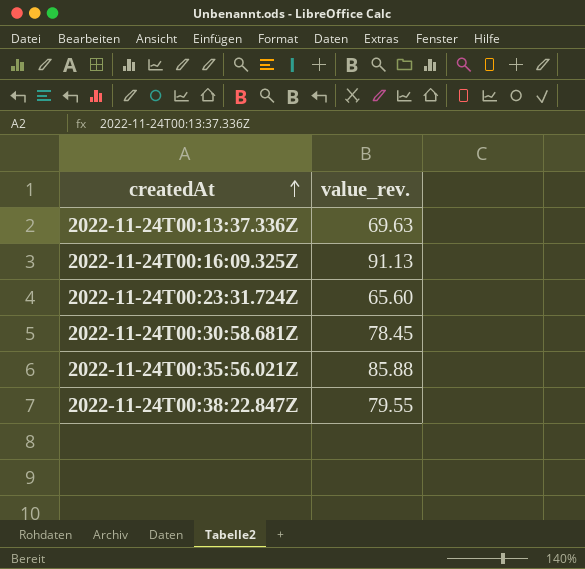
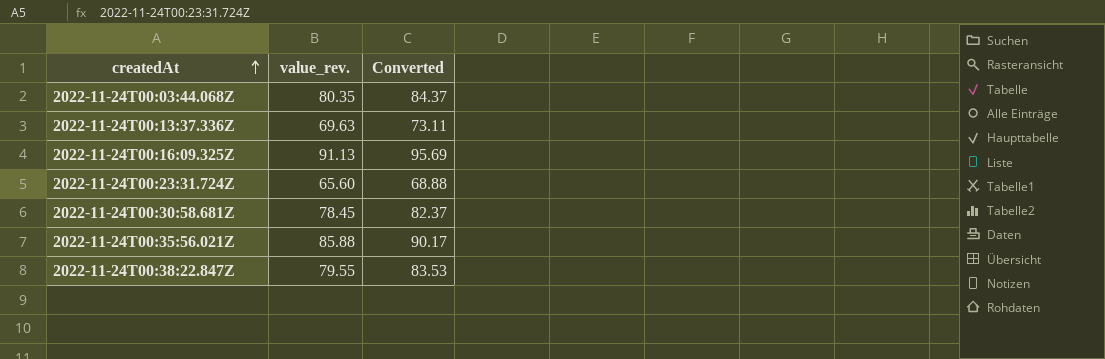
column Converted | formula: none -> [value_rev.] * 1.05
row 2022-11-24T00:03:44.068Z: none -> 80.35 | 84.37

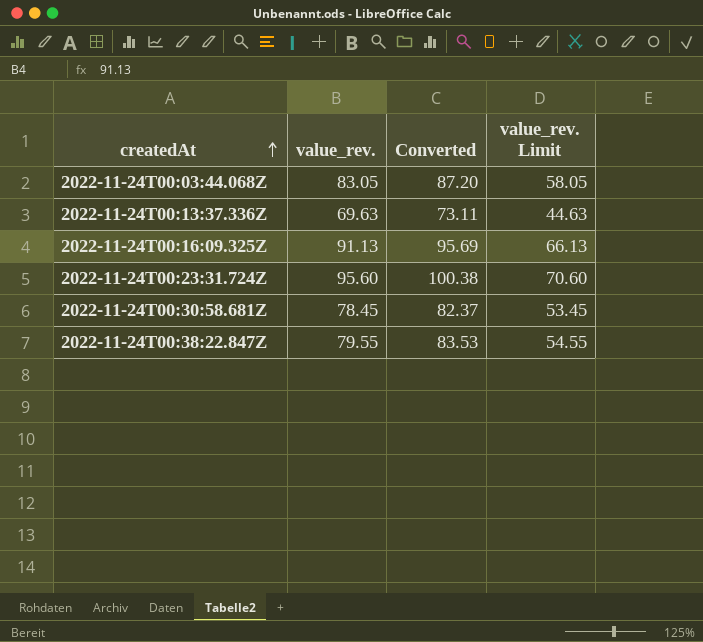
column value_rev. Limit | formula: none -> [value_rev.] - 25
row 2022-11-24T00:35:56.021Z: 85.88 | 90.17 -> none
2022-11-24T00:03:44.068Z | value_rev.: 80.35 -> 83.05
2022-11-24T00:03:44.068Z | Converted: 84.37 -> 87.20
2022-11-24T00:23:31.724Z | value_rev.: 65.60 -> 95.60
2022-11-24T00:23:31.724Z | Converted: 68.88 -> 100.38

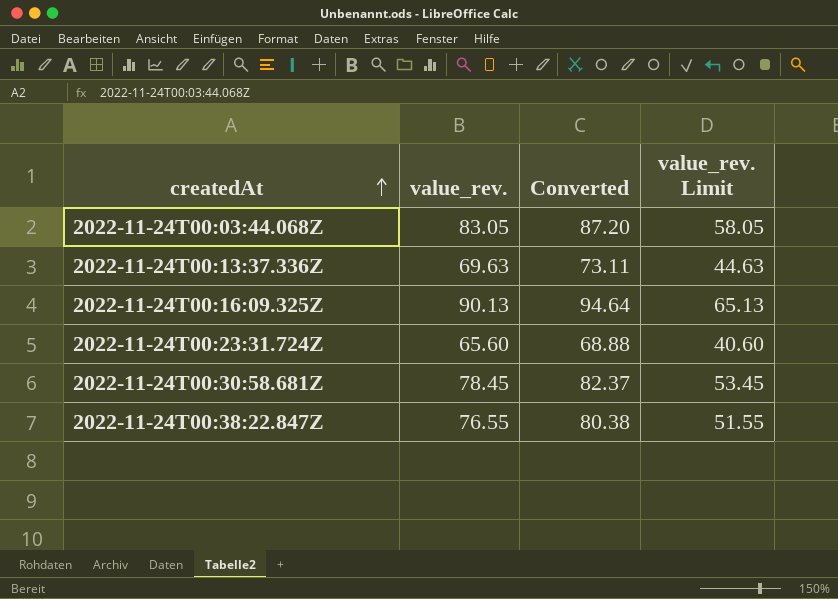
2022-11-24T00:16:09.325Z | value_rev.: 91.13 -> 90.13
2022-11-24T00:16:09.325Z | Converted: 95.69 -> 94.64
2022-11-24T00:16:09.325Z | value_rev. Limit: 66.13 -> 65.13
2022-11-24T00:23:31.724Z | value_rev.: 95.60 -> 65.60
2022-11-24T00:23:31.724Z | Converted: 100.38 -> 68.88
2022-11-24T00:23:31.724Z | value_rev. Limit: 70.60 -> 40.60
2022-11-24T00:38:22.847Z | value_rev.: 79.55 -> 76.55
2022-11-24T00:38:22.847Z | Converted: 83.53 -> 80.38
2022-11-24T00:38:22.847Z | value_rev. Limit: 54.55 -> 51.55

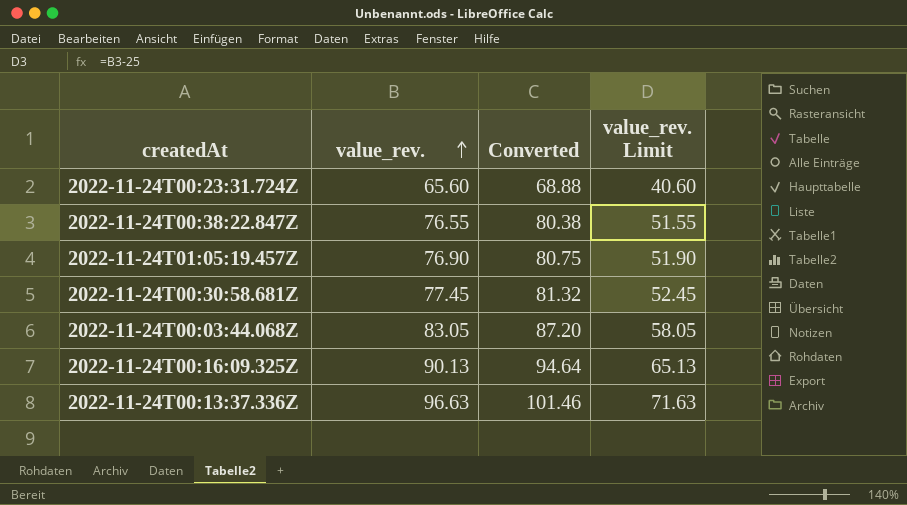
row order: createdAt ascending -> value_rev. ascending
row 2022-11-24T01:05:19.457Z: none -> 76.90 | 80.75 | 51.90
2022-11-24T00:30:58.681Z | value_rev.: 78.45 -> 77.45
2022-11-24T00:30:58.681Z | Converted: 82.37 -> 81.32
2022-11-24T00:30:58.681Z | value_rev. Limit: 53.45 -> 52.45
2022-11-24T00:13:37.336Z | value_rev.: 69.63 -> 96.63
2022-11-24T00:13:37.336Z | Converted: 73.11 -> 101.46
2022-11-24T00:13:37.336Z | value_rev. Limit: 44.63 -> 71.63

